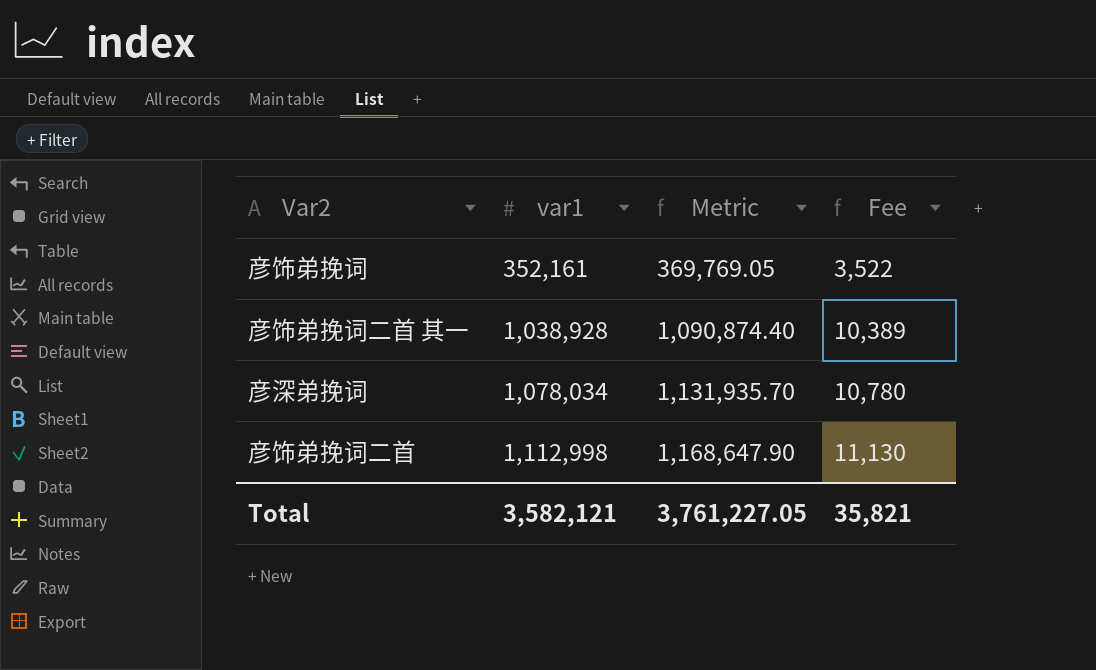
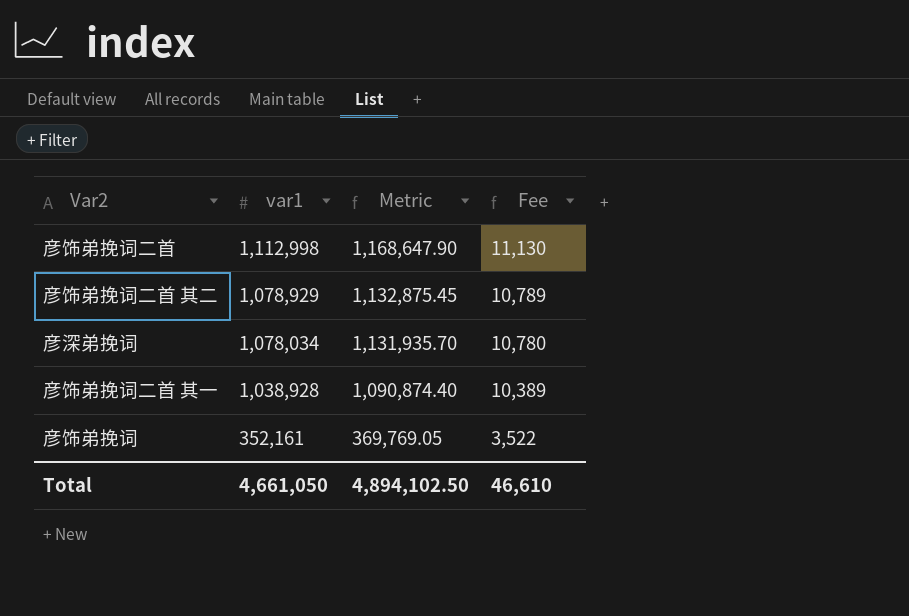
row order: var1 ascending -> var1 descending
row 彦饰弟挽词二首 其二: none -> 1,078,929 | 1,132,875.45 | 10,789
Total | var1: 3,582,121 -> 4,661,050
Total | Metric: 3,761,227.05 -> 4,894,102.50
Total | Fee: 35,821 -> 46,610

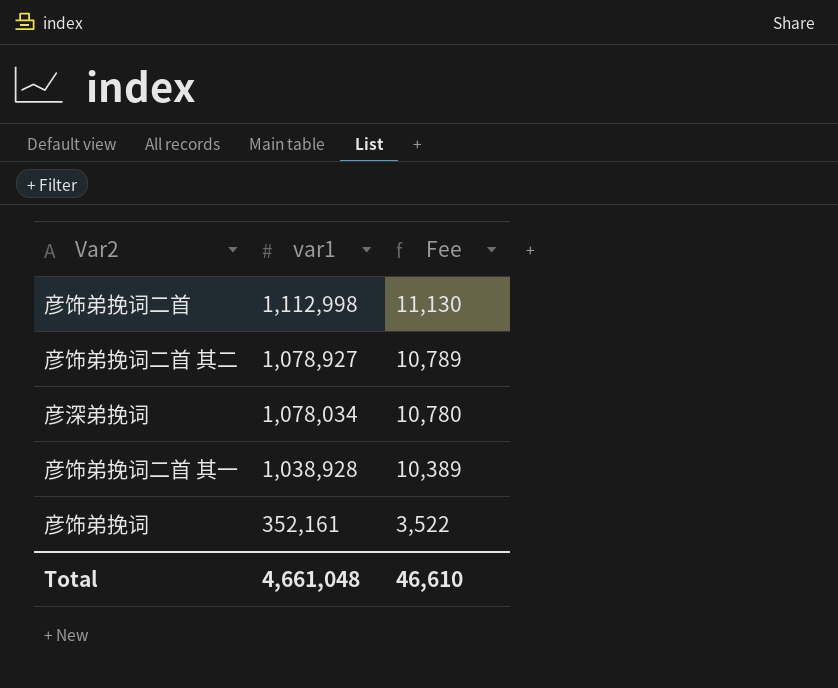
column Metric | formula: [var1] * 1.05 -> none
彦饰弟挽词二首 其二 | var1: 1,078,929 -> 1,078,927
Total | var1: 4,661,050 -> 4,661,048

